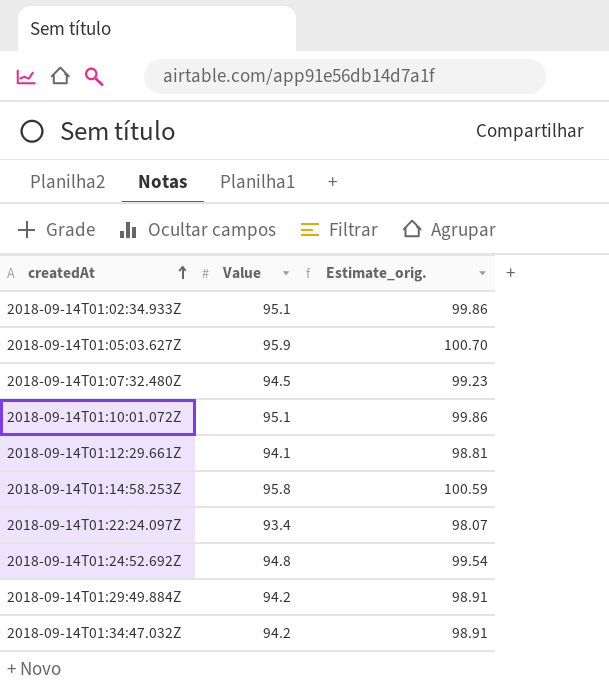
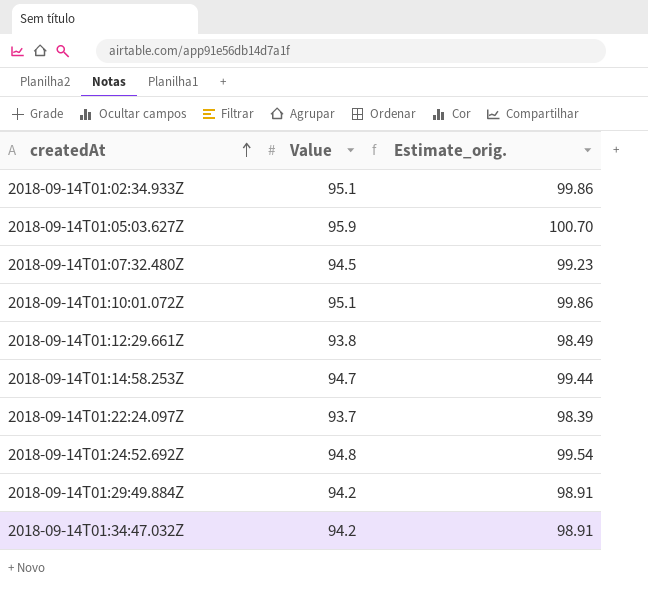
2018-09-14T01:12:29.661Z | Value: 94.1 -> 93.8
2018-09-14T01:12:29.661Z | Estimate_orig.: 98.81 -> 98.49
2018-09-14T01:14:58.253Z | Value: 95.8 -> 94.7
2018-09-14T01:14:58.253Z | Estimate_orig.: 100.59 -> 99.44
2018-09-14T01:22:24.097Z | Value: 93.4 -> 93.7
2018-09-14T01:22:24.097Z | Estimate_orig.: 98.07 -> 98.39

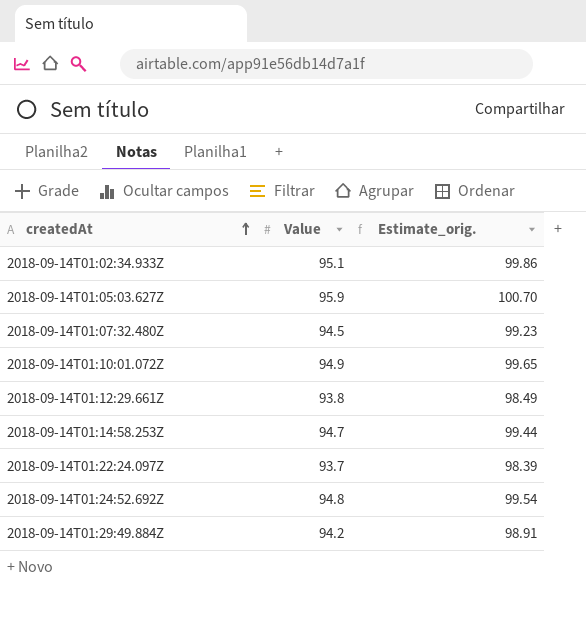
row 2018-09-14T01:34:47.032Z: 94.2 | 98.91 -> none
2018-09-14T01:10:01.072Z | Value: 95.1 -> 94.9
2018-09-14T01:10:01.072Z | Estimate_orig.: 99.86 -> 99.65

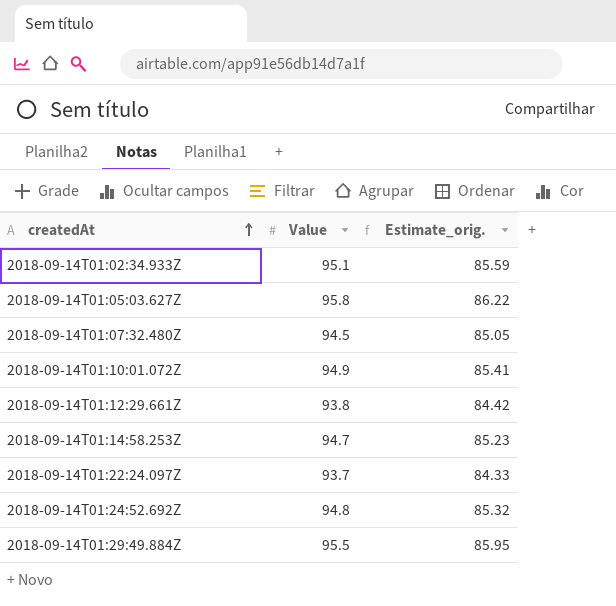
column Estimate_orig. | formula: [Value] * 1.05 -> [Value] * 0.9
2018-09-14T01:05:03.627Z | Value: 95.9 -> 95.8
2018-09-14T01:29:49.884Z | Value: 94.2 -> 95.5

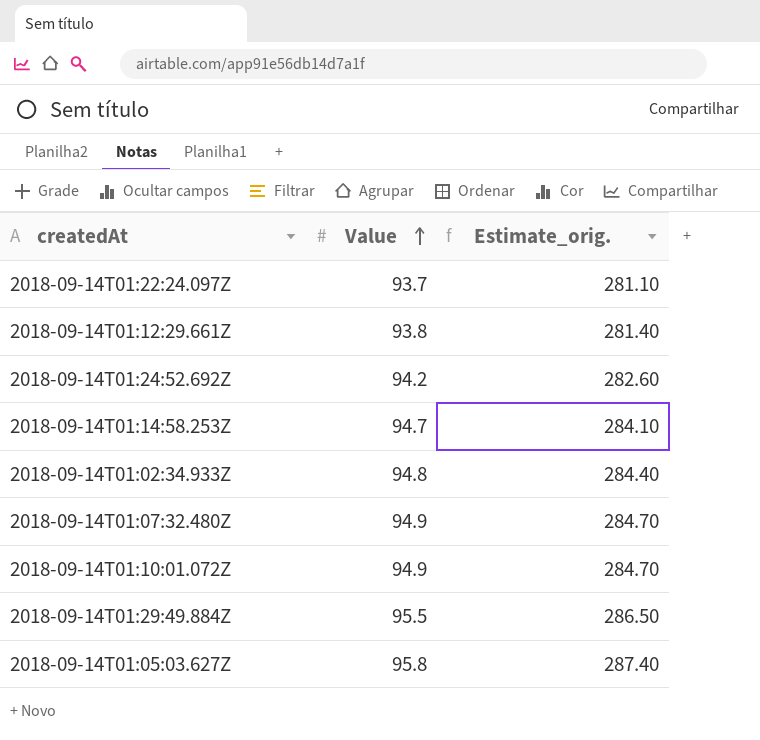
row order: createdAt ascending -> Value ascending
column Estimate_orig. | formula: [Value] * 0.9 -> [Value] * 3
2018-09-14T01:24:52.692Z | Value: 94.8 -> 94.2
2018-09-14T01:02:34.933Z | Value: 95.1 -> 94.8
2018-09-14T01:07:32.480Z | Value: 94.5 -> 94.9

